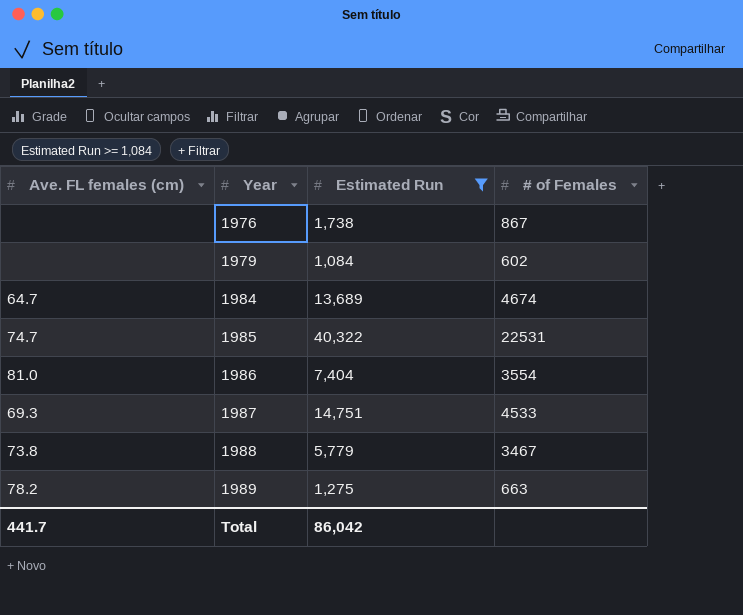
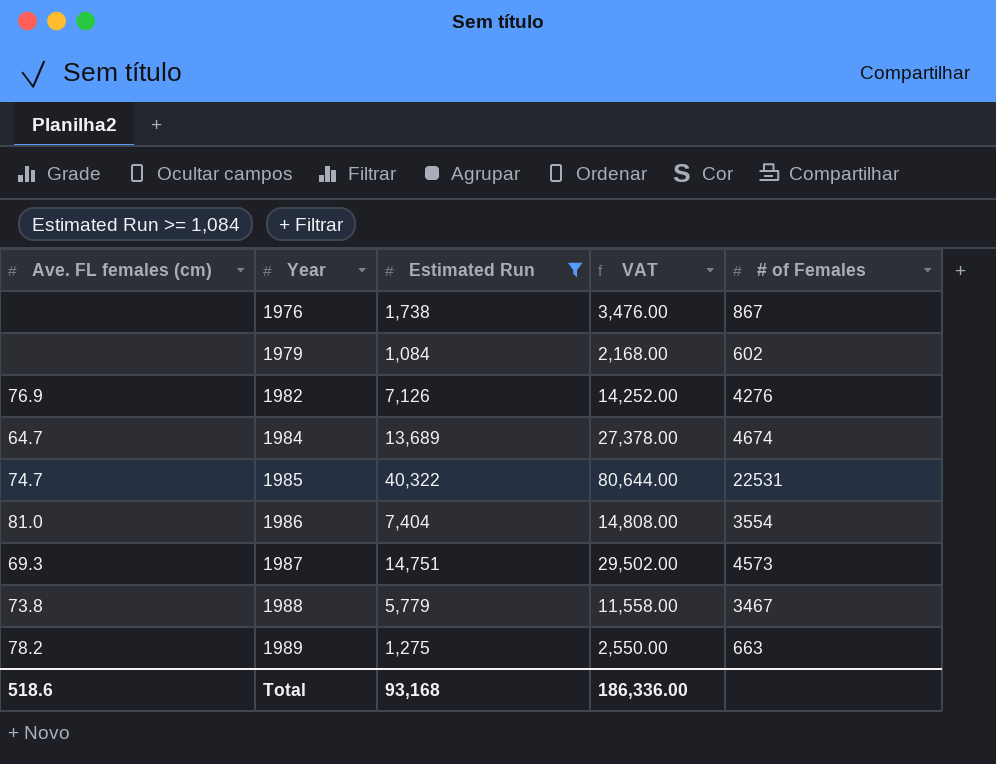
column VAT | formula: none -> [Estimated Run] * 2
row 1982: none -> 76.9 | 7,126 | 14,252.00 | 4276
1987 | # of Females: 4533 -> 4573
Total | Ave. FL females (cm): 441.7 -> 518.6
Total | Estimated Run: 86,042 -> 93,168

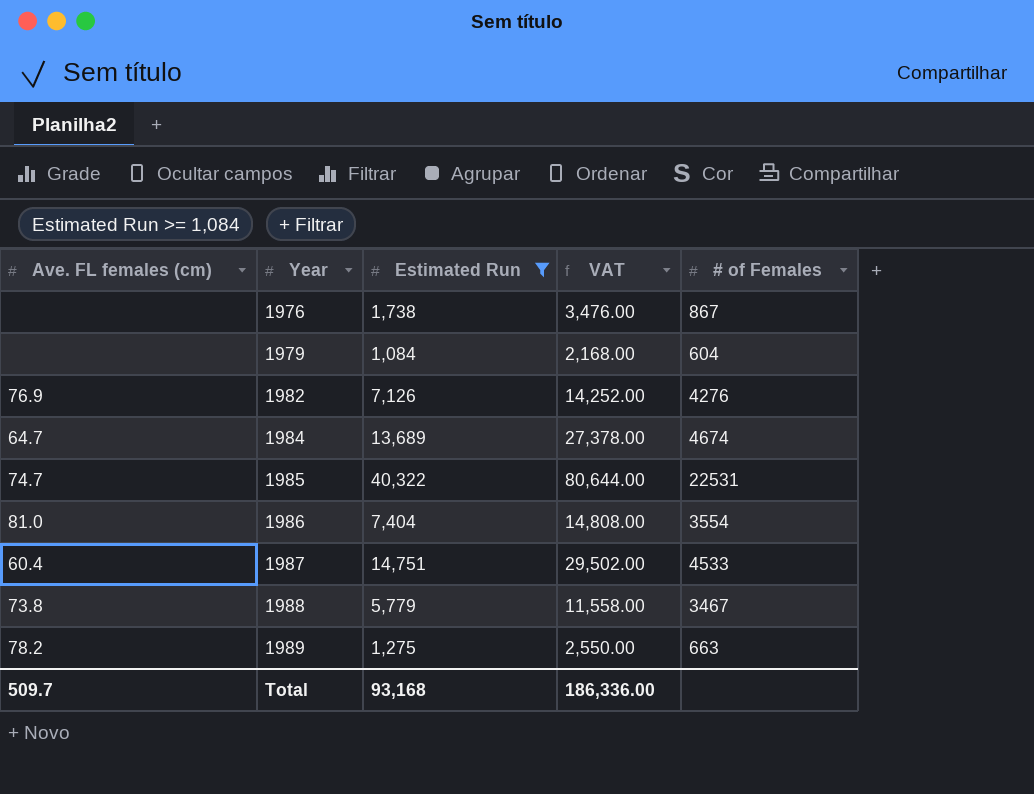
1979 | # of Females: 602 -> 604
1987 | Ave. FL females (cm): 69.3 -> 60.4
1987 | # of Females: 4573 -> 4533
Total | Ave. FL females (cm): 518.6 -> 509.7

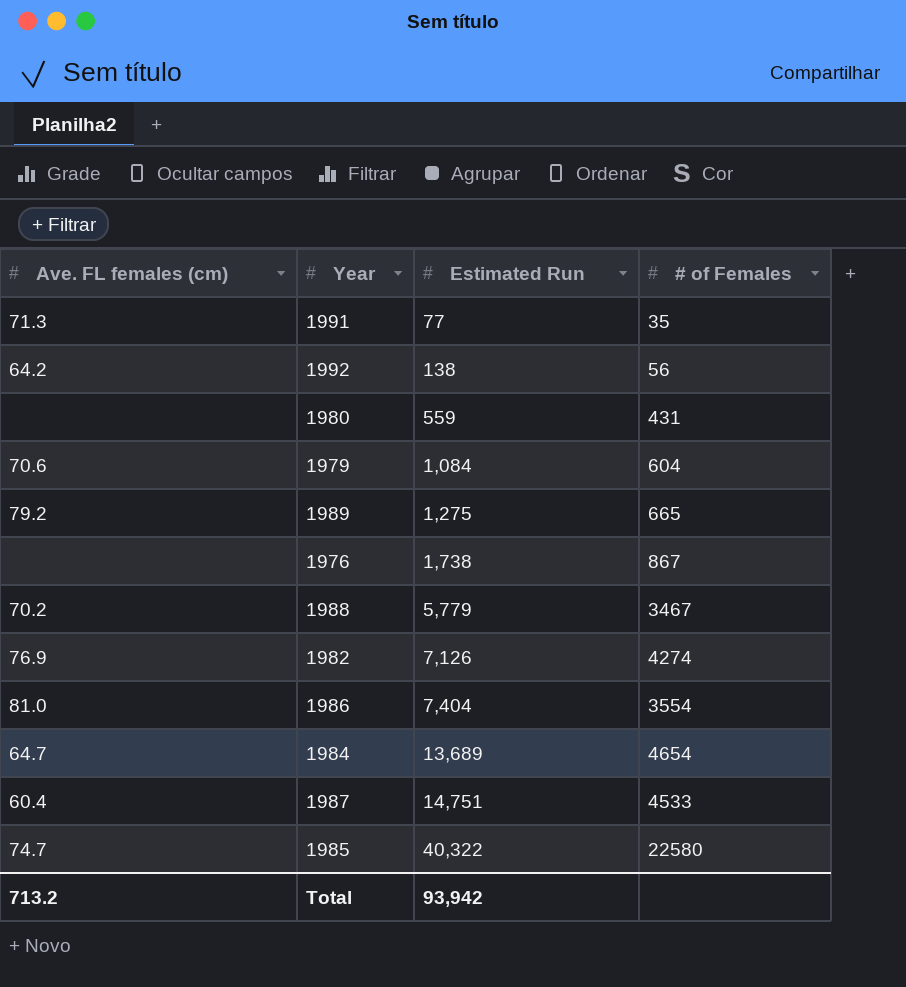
filter: Estimated Run >= 1,084 -> none
row order: Year ascending -> Estimated Run ascending
column VAT | formula: [Estimated Run] * 2 -> none
1979 | Ave. FL females (cm): none -> 70.6
1989 | Ave. FL females (cm): 78.2 -> 79.2
1989 | # of Females: 663 -> 665
1988 | Ave. FL females (cm): 73.8 -> 70.2
1982 | # of Females: 4276 -> 4274
1984 | # of Females: 4674 -> 4654
1985 | # of Females: 22531 -> 22580
Total | Ave. FL females (cm): 509.7 -> 713.2
Total | Estimated Run: 93,168 -> 93,942

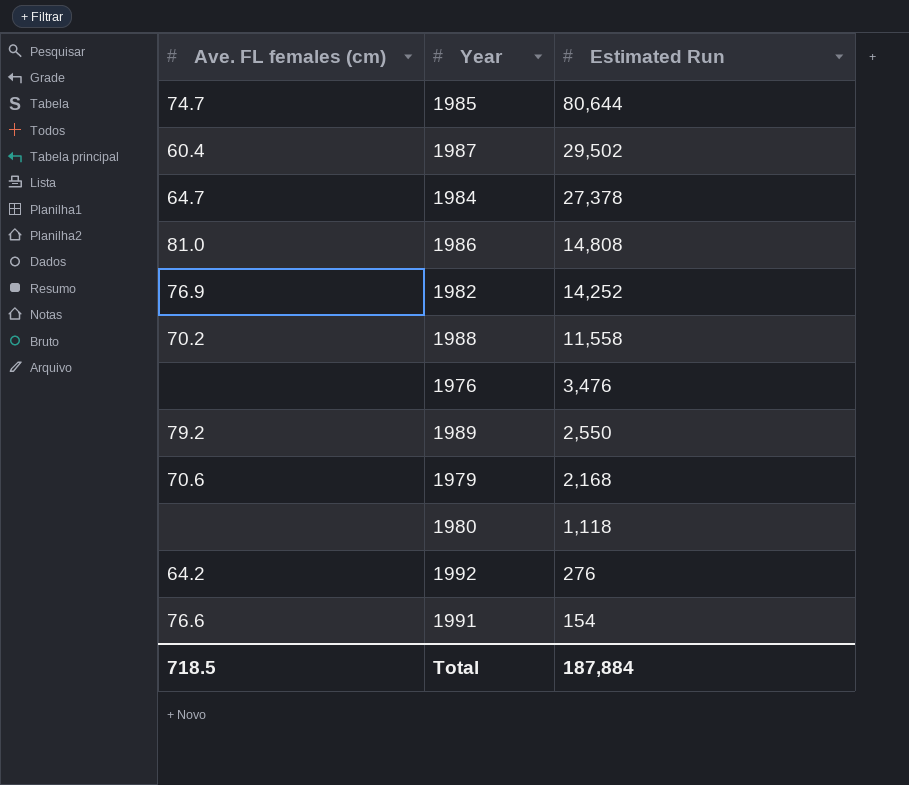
row order: Estimated Run ascending -> Estimated Run descending
column # of Females | position: 4 -> none
1985 | Estimated Run: 40,322 -> 80,644
1987 | Estimated Run: 14,751 -> 29,502
1984 | Estimated Run: 13,689 -> 27,378
1986 | Estimated Run: 7,404 -> 14,808
1982 | Estimated Run: 7,126 -> 14,252
1988 | Estimated Run: 5,779 -> 11,558
1976 | Estimated Run: 1,738 -> 3,476
1989 | Estimated Run: 1,275 -> 2,550
1979 | Estimated Run: 1,084 -> 2,168
1980 | Estimated Run: 559 -> 1,118
1992 | Estimated Run: 138 -> 276
1991 | Ave. FL females (cm): 71.3 -> 76.6
1991 | Estimated Run: 77 -> 154
Total | Ave. FL females (cm): 713.2 -> 718.5
Total | Estimated Run: 93,942 -> 187,884

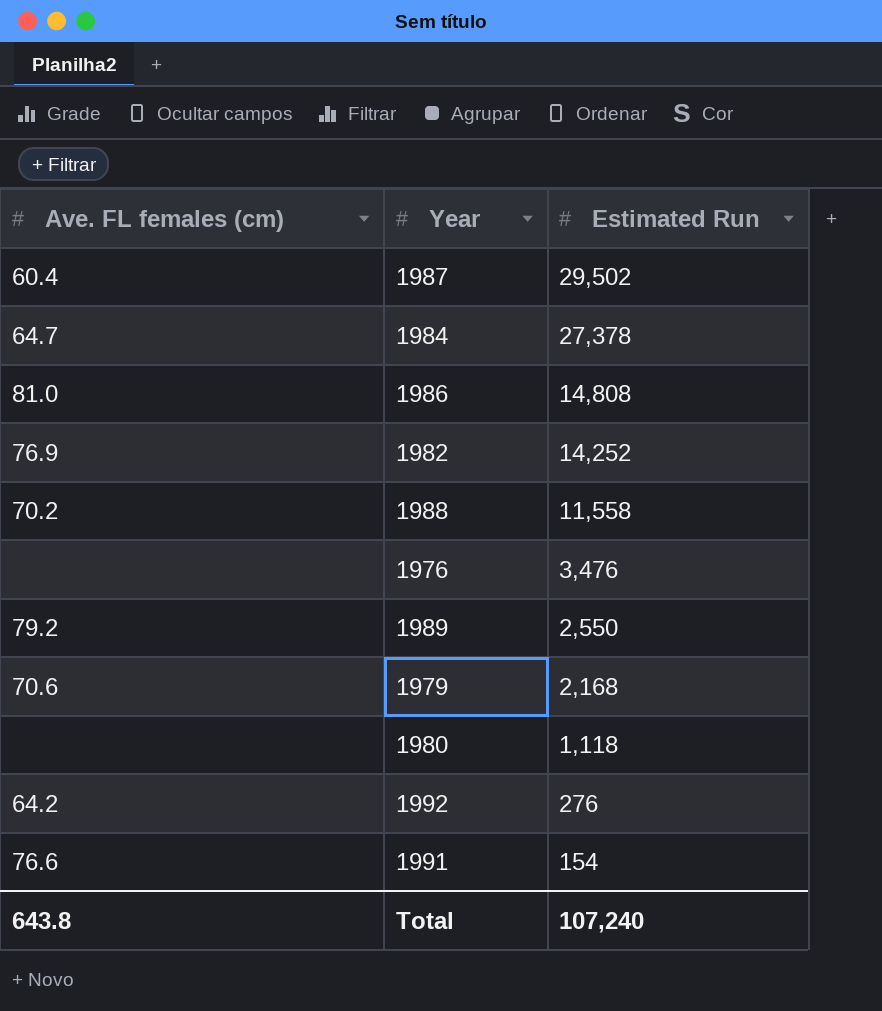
row 1985: 74.7 | 80,644 -> none
Total | Ave. FL females (cm): 718.5 -> 643.8
Total | Estimated Run: 187,884 -> 107,240

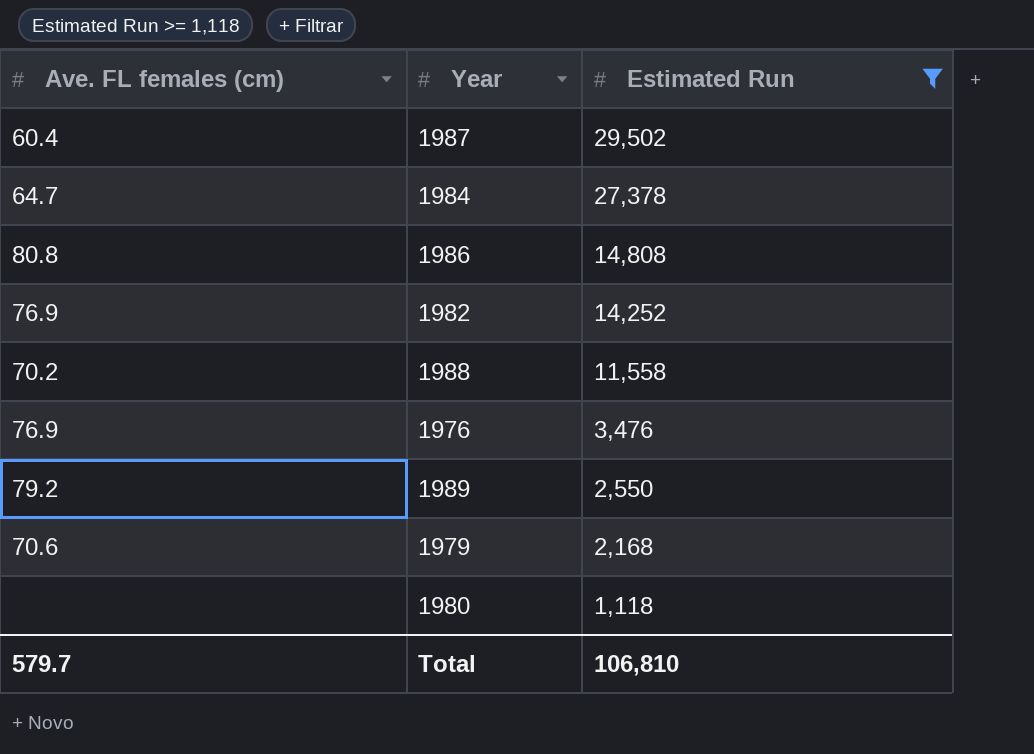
filter: none -> Estimated Run >= 1,118
1986 | Ave. FL females (cm): 81.0 -> 80.8
1976 | Ave. FL females (cm): none -> 76.9
Total | Ave. FL females (cm): 643.8 -> 579.7
Total | Estimated Run: 107,240 -> 106,810

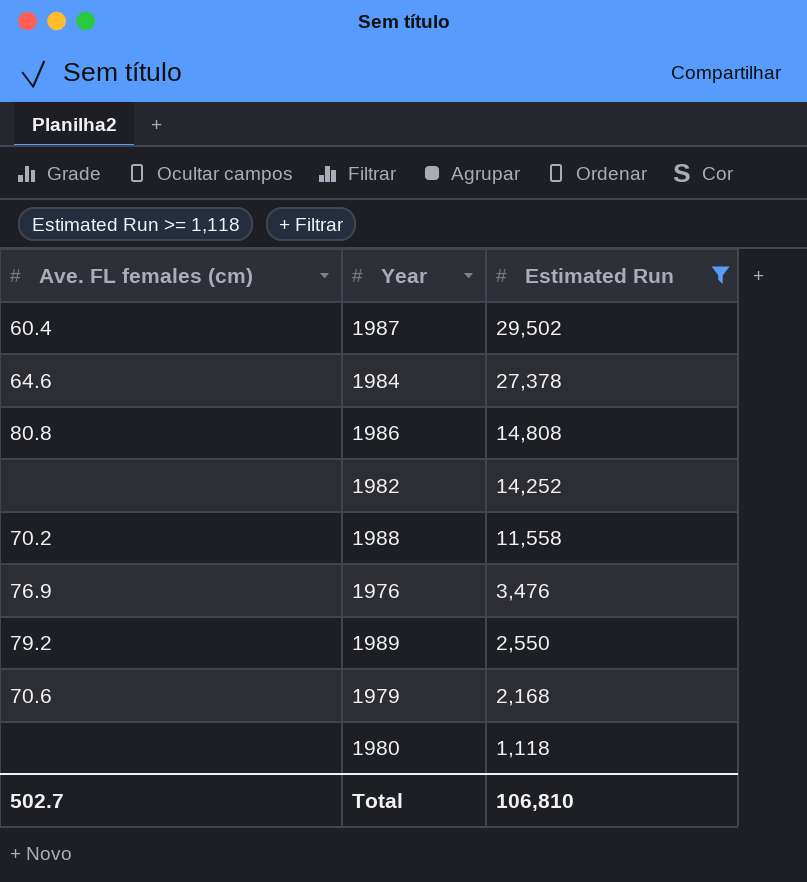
1984 | Ave. FL females (cm): 64.7 -> 64.6
1982 | Ave. FL females (cm): 76.9 -> none
Total | Ave. FL females (cm): 579.7 -> 502.7

